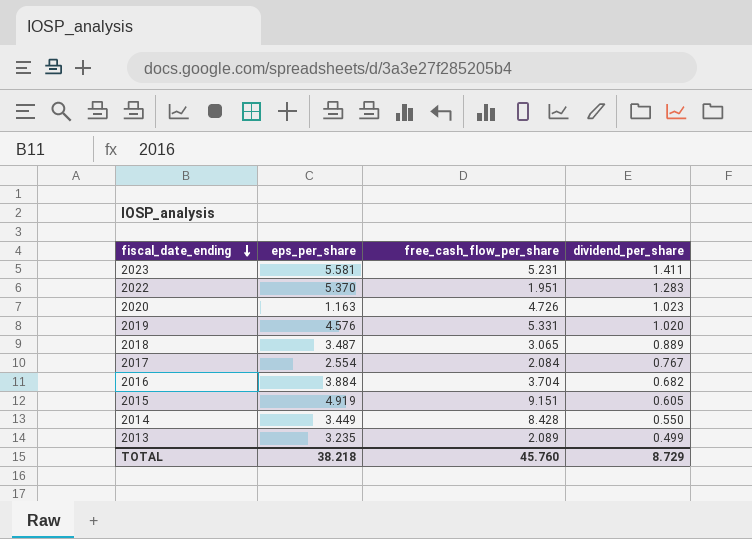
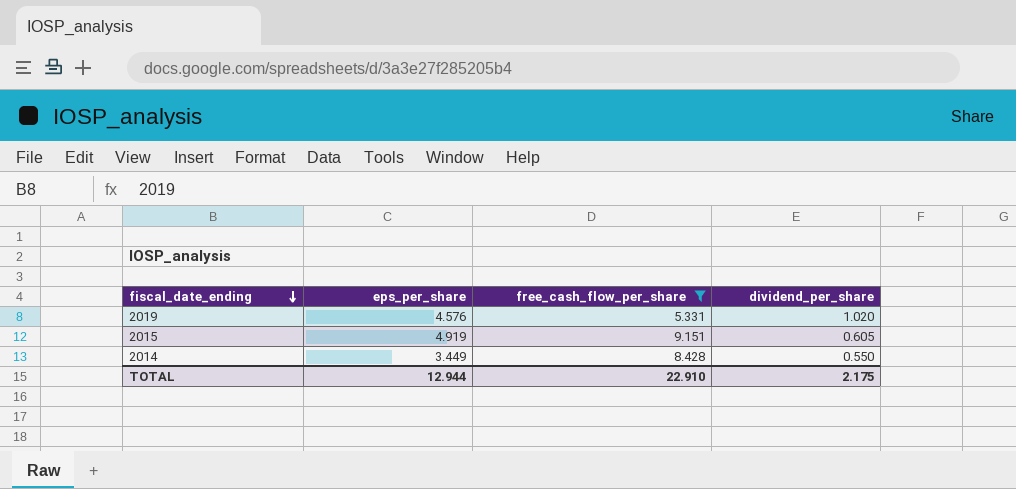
filter: none -> free_cash_flow_per_share >= 5.331
TOTAL | eps_per_share: 38.218 -> 12.944
TOTAL | free_cash_flow_per_share: 45.760 -> 22.910
TOTAL | dividend_per_share: 8.729 -> 2.175

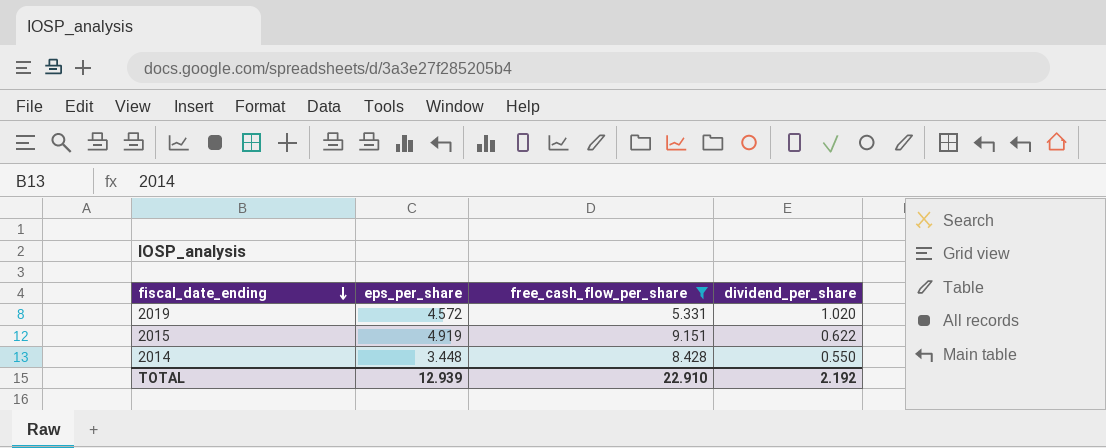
2019 | eps_per_share: 4.576 -> 4.572
2015 | dividend_per_share: 0.605 -> 0.622
2014 | eps_per_share: 3.449 -> 3.448
TOTAL | eps_per_share: 12.944 -> 12.939
TOTAL | dividend_per_share: 2.175 -> 2.192

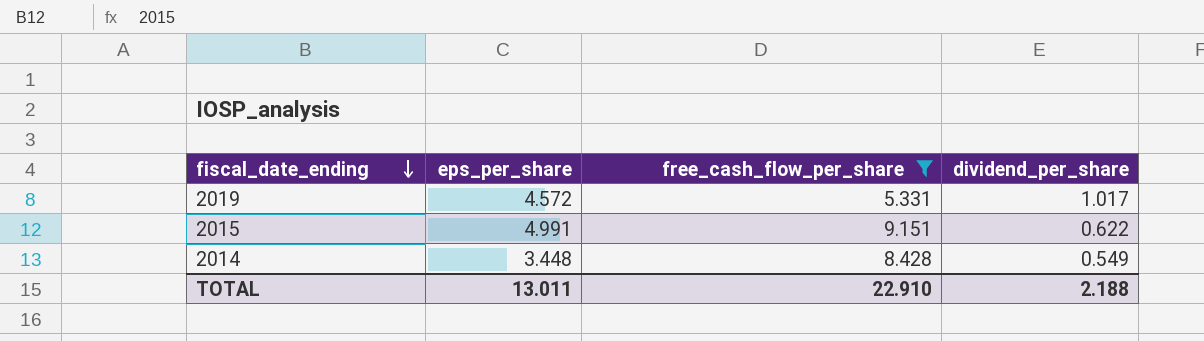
2019 | dividend_per_share: 1.020 -> 1.017
2015 | eps_per_share: 4.919 -> 4.991
2014 | dividend_per_share: 0.550 -> 0.549
TOTAL | eps_per_share: 12.939 -> 13.011
TOTAL | dividend_per_share: 2.192 -> 2.188

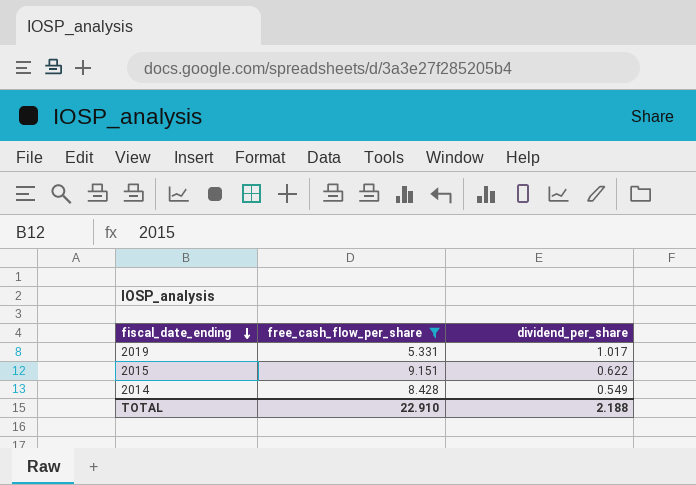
column eps_per_share | position: 2 -> none

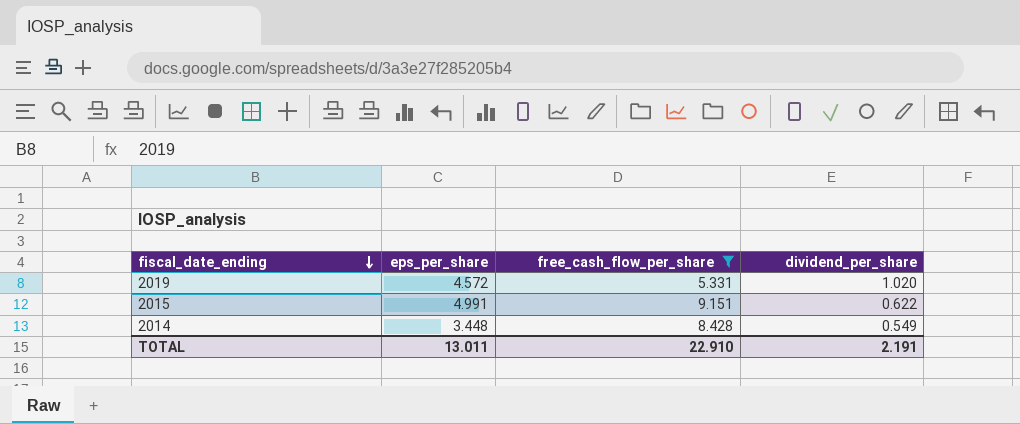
column eps_per_share | position: none -> 2
2019 | dividend_per_share: 1.017 -> 1.020
TOTAL | dividend_per_share: 2.188 -> 2.191

